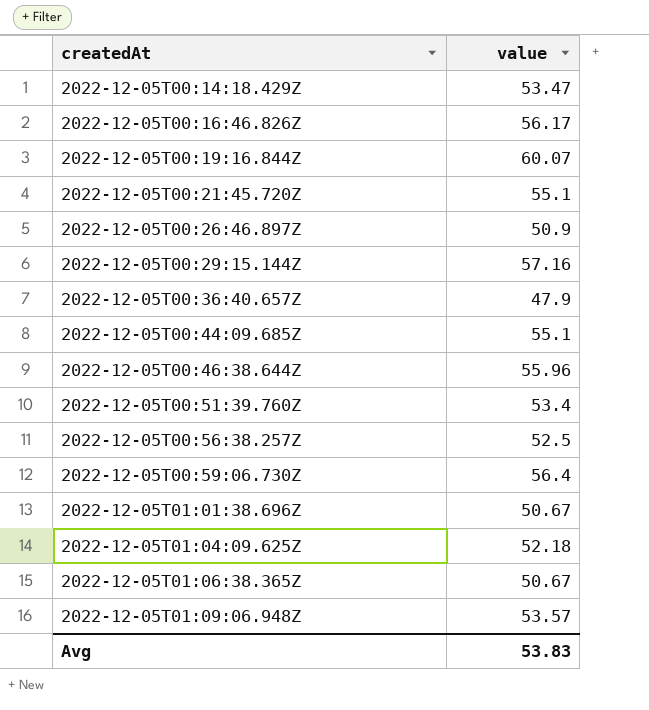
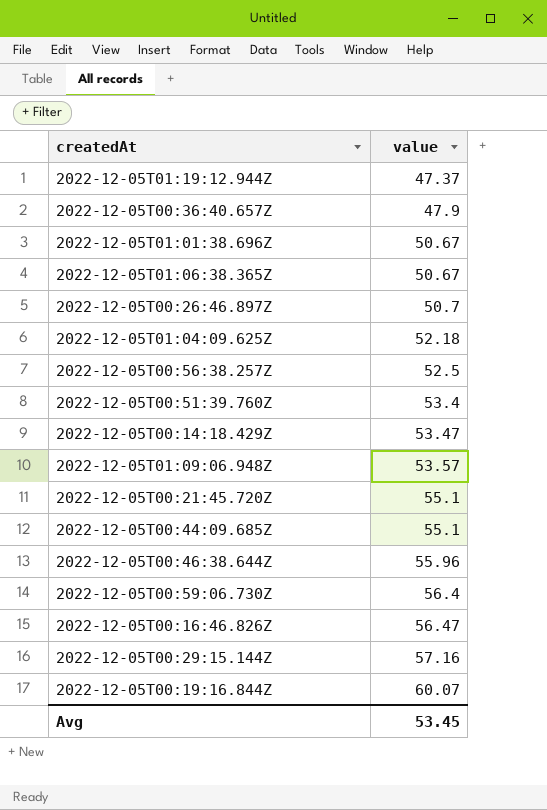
row order: createdAt ascending -> value ascending
row 2022-12-05T01:19:12.944Z: none -> 47.37
2022-12-05T00:26:46.897Z | value: 50.9 -> 50.7
2022-12-05T00:16:46.826Z | value: 56.17 -> 56.47
Avg | value: 53.83 -> 53.45

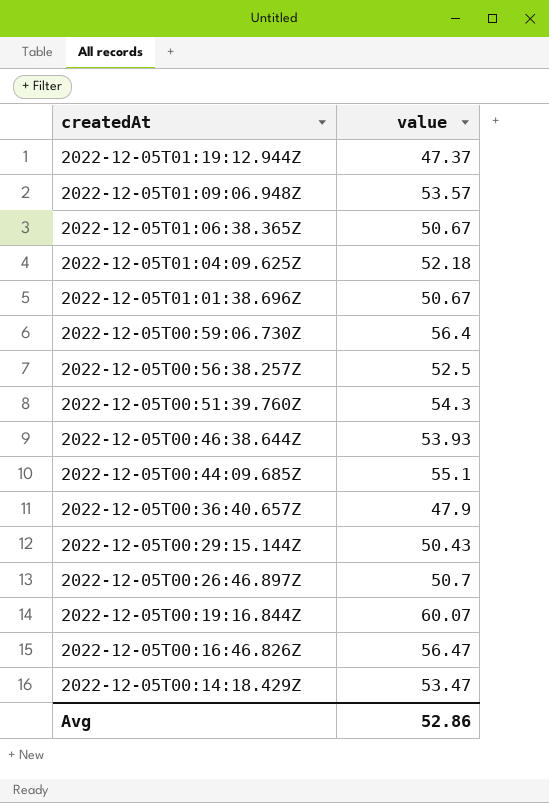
row order: value ascending -> createdAt descending
row 2022-12-05T00:21:45.720Z: 55.1 -> none
2022-12-05T00:51:39.760Z | value: 53.4 -> 54.3
2022-12-05T00:46:38.644Z | value: 55.96 -> 53.93
2022-12-05T00:29:15.144Z | value: 57.16 -> 50.43
Avg | value: 53.45 -> 52.86

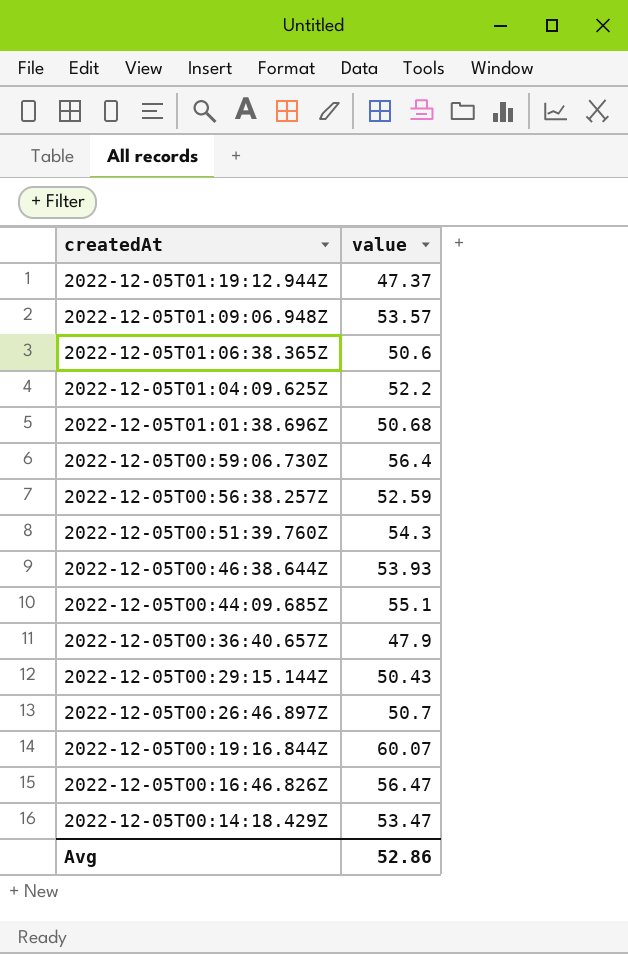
2022-12-05T01:06:38.365Z | value: 50.67 -> 50.6
2022-12-05T01:04:09.625Z | value: 52.18 -> 52.2
2022-12-05T01:01:38.696Z | value: 50.67 -> 50.68
2022-12-05T00:56:38.257Z | value: 52.5 -> 52.59

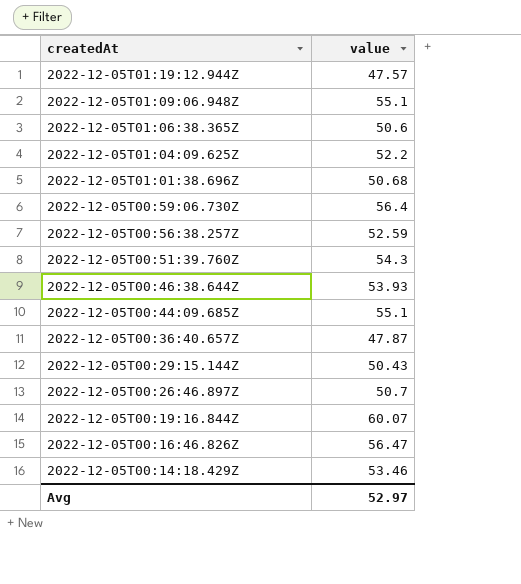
2022-12-05T01:19:12.944Z | value: 47.37 -> 47.57
2022-12-05T01:09:06.948Z | value: 53.57 -> 55.1
2022-12-05T00:36:40.657Z | value: 47.9 -> 47.87
2022-12-05T00:14:18.429Z | value: 53.47 -> 53.46
Avg | value: 52.86 -> 52.97

